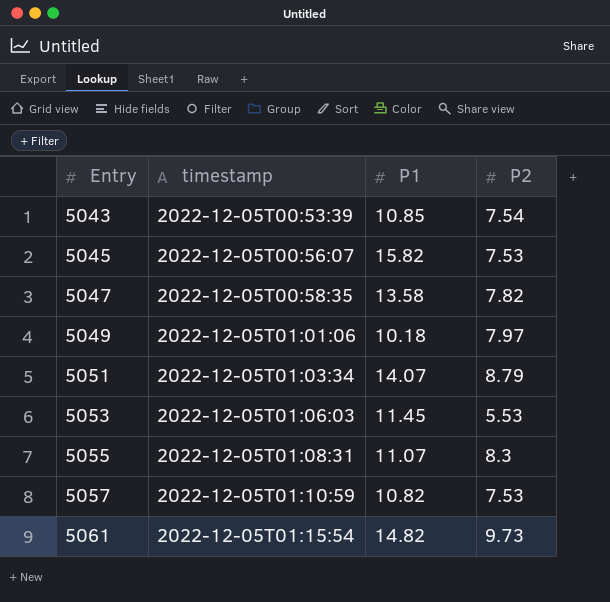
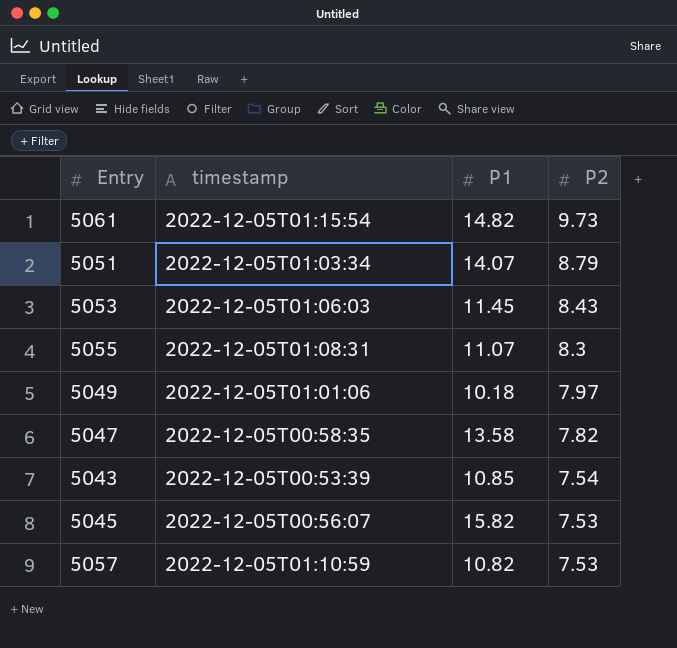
row order: Entry ascending -> P2 descending
5053 | P2: 5.53 -> 8.43

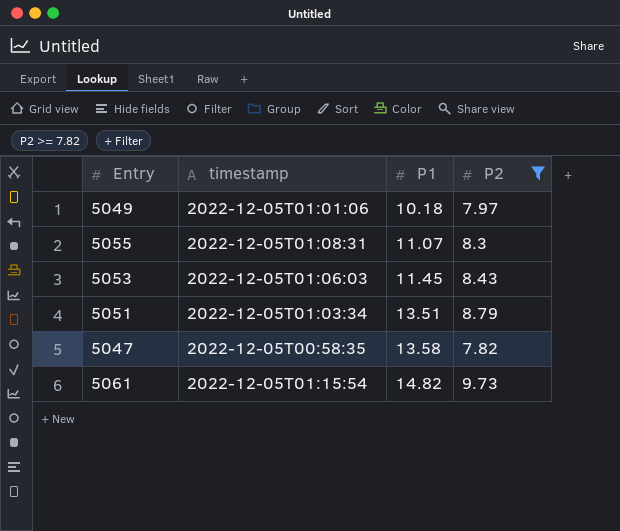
filter: none -> P2 >= 7.82
row order: P2 descending -> P1 ascending
5051 | P1: 14.07 -> 13.51

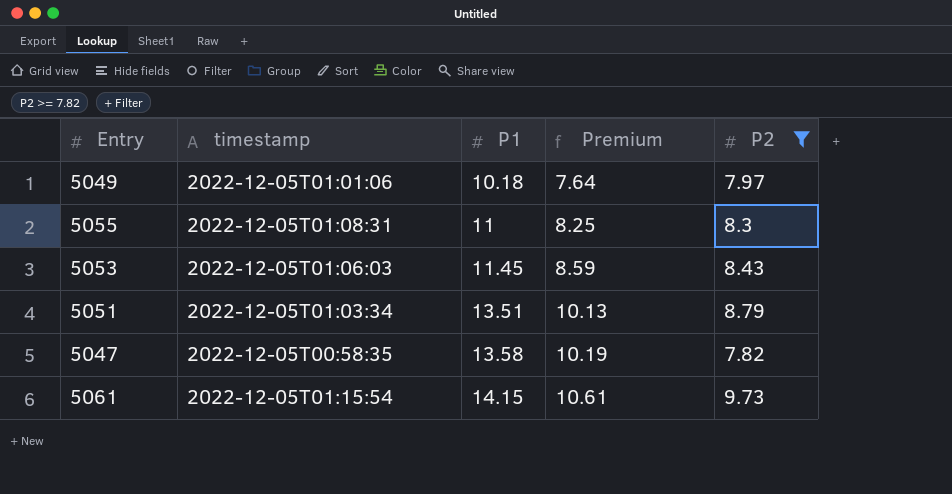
column Premium | formula: none -> [P1] * 0.75
5055 | P1: 11.07 -> 11
5061 | P1: 14.82 -> 14.15

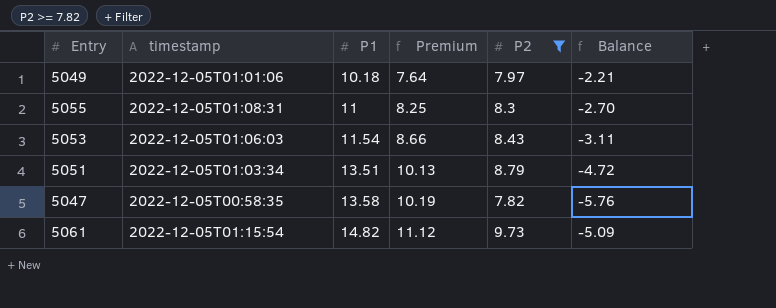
column Balance | formula: none -> [P2] - [P1]
5053 | P1: 11.45 -> 11.54
5053 | Premium: 8.59 -> 8.66
5061 | P1: 14.15 -> 14.82
5061 | Premium: 10.61 -> 11.12

